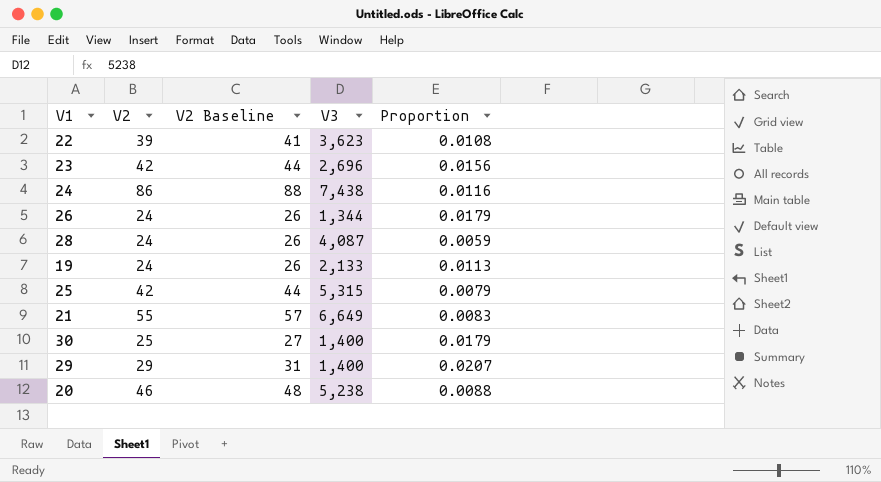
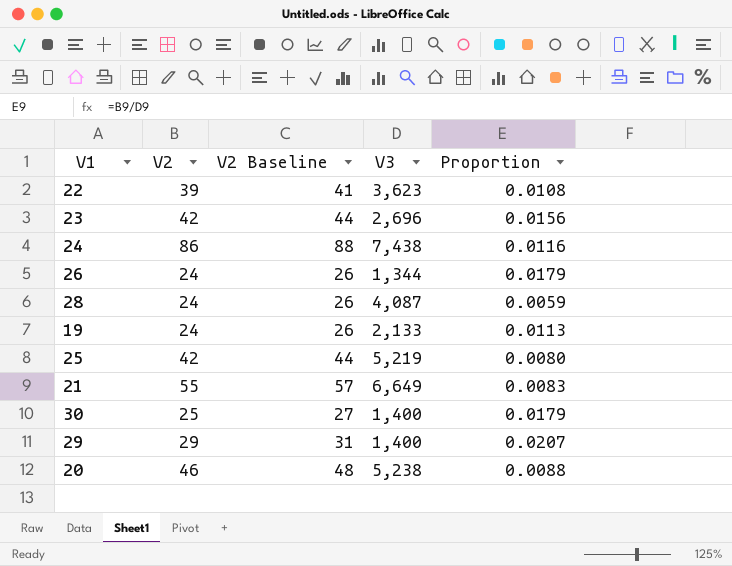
25 | V3: 5,315 -> 5,219
25 | Proportion: 0.0079 -> 0.0080

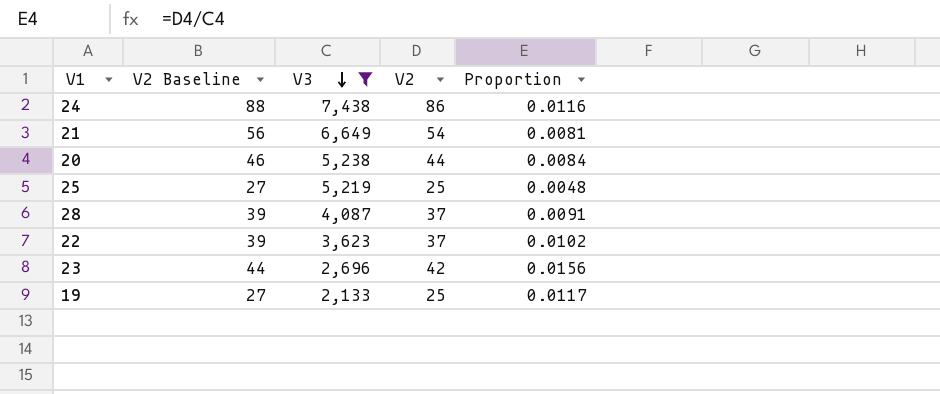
filter: none -> V3 >= 2,133
row order: none -> V3 descending
column V2 | position: 2 -> 4
21 | V2 Baseline: 57 -> 56
21 | V2: 55 -> 54
21 | Proportion: 0.0083 -> 0.0081
20 | V2 Baseline: 48 -> 46
20 | V2: 46 -> 44
20 | Proportion: 0.0088 -> 0.0084
25 | V2 Baseline: 44 -> 27
25 | V2: 42 -> 25
25 | Proportion: 0.0080 -> 0.0048
28 | V2 Baseline: 26 -> 39
28 | V2: 24 -> 37
28 | Proportion: 0.0059 -> 0.0091
22 | V2 Baseline: 41 -> 39
22 | V2: 39 -> 37
22 | Proportion: 0.0108 -> 0.0102
19 | V2 Baseline: 26 -> 27
19 | V2: 24 -> 25
19 | Proportion: 0.0113 -> 0.0117

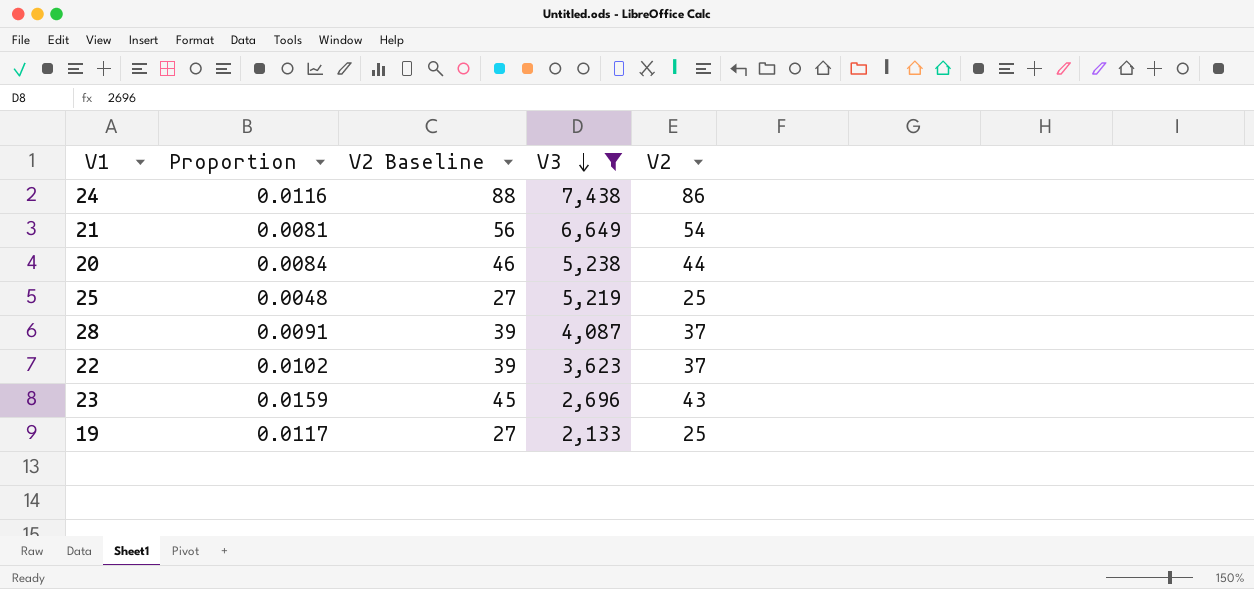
column Proportion | position: 5 -> 2
23 | Proportion: 0.0156 -> 0.0159
23 | V2 Baseline: 44 -> 45
23 | V2: 42 -> 43

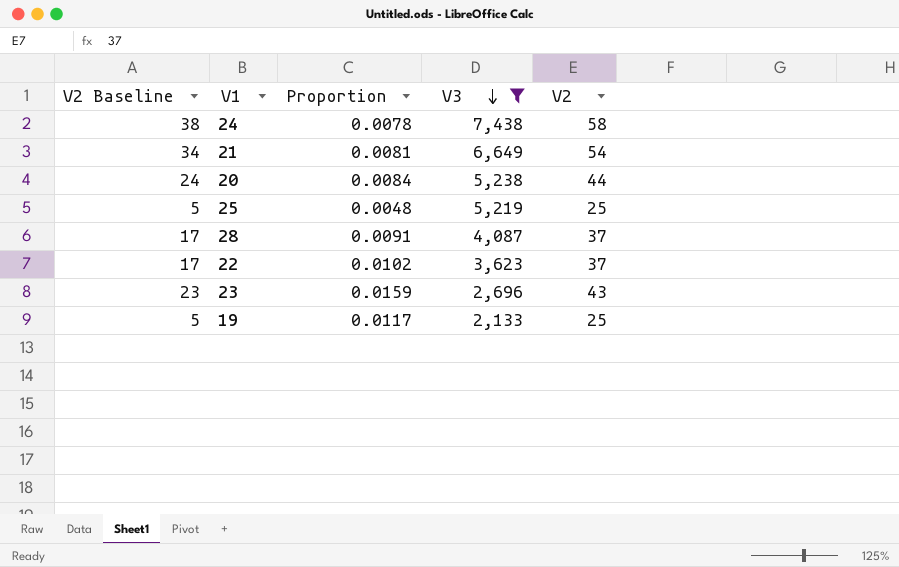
column V2 Baseline | formula: [V2] + 2 -> [V2] - 20
column V2 Baseline | position: 3 -> 1
24 | Proportion: 0.0116 -> 0.0078
24 | V2: 86 -> 58

